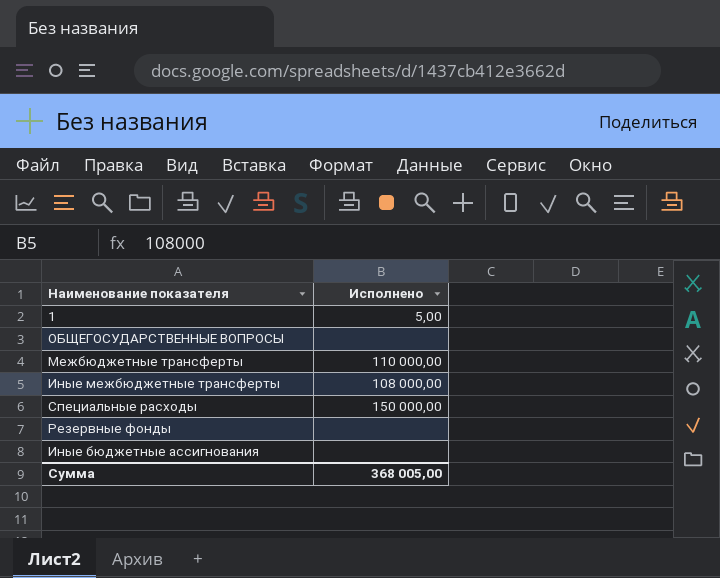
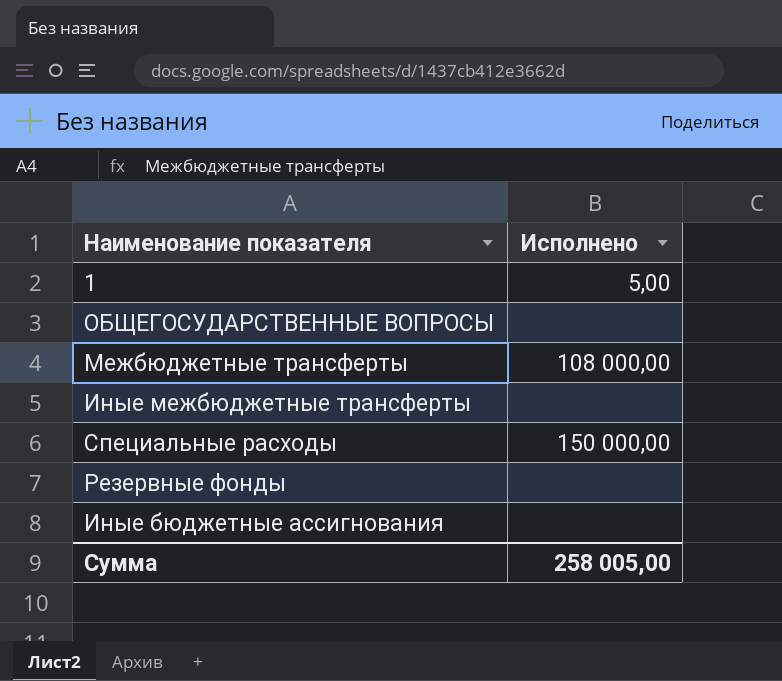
Межбюджетные трансферты | Исполнено: 110 000,00 -> 108 000,00
Иные межбюджетные трансферты | Исполнено: 108 000,00 -> none
Сумма | Исполнено: 368 005,00 -> 258 005,00

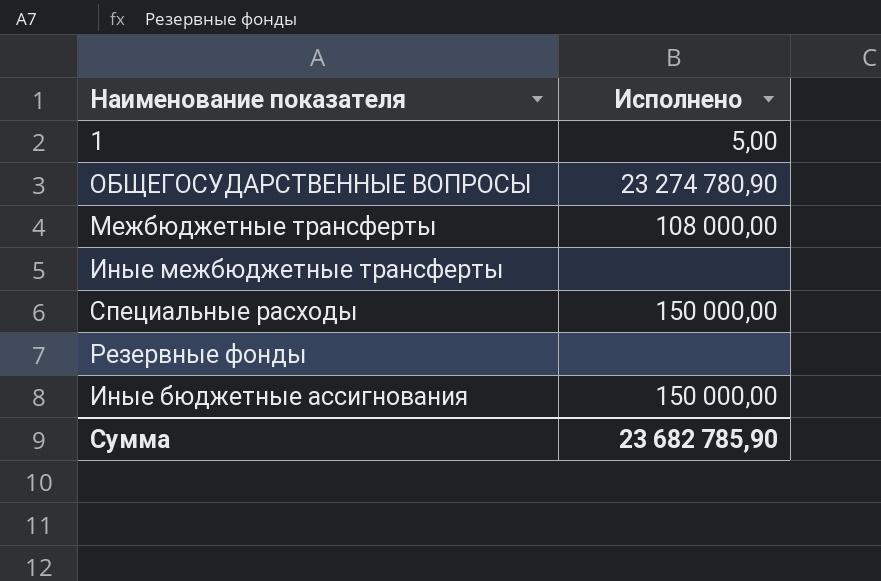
ОБЩЕГОСУДАРСТВЕННЫЕ ВОПРОСЫ | Исполнено: none -> 23 274 780,90
Иные бюджетные ассигнования | Исполнено: none -> 150 000,00
Сумма | Исполнено: 258 005,00 -> 23 682 785,90

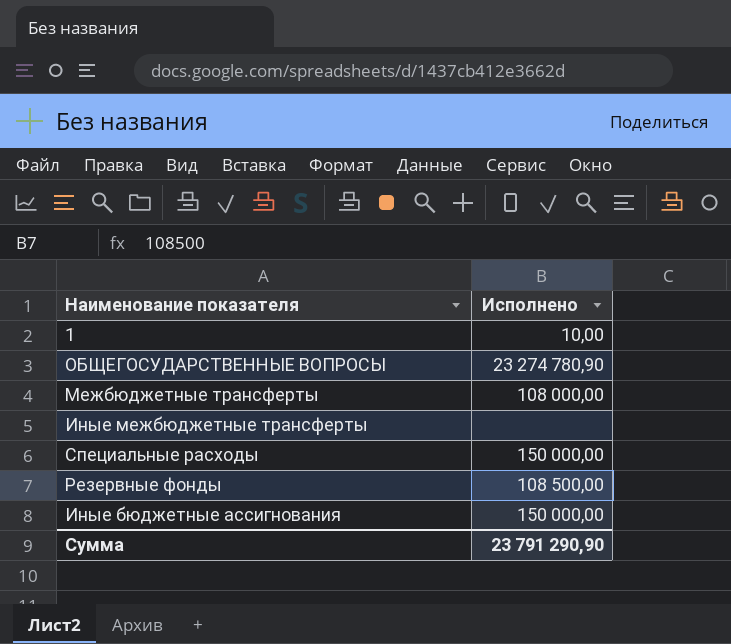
1 | Исполнено: 5,00 -> 10,00
Резервные фонды | Исполнено: none -> 108 500,00
Сумма | Исполнено: 23 682 785,90 -> 23 791 290,90

